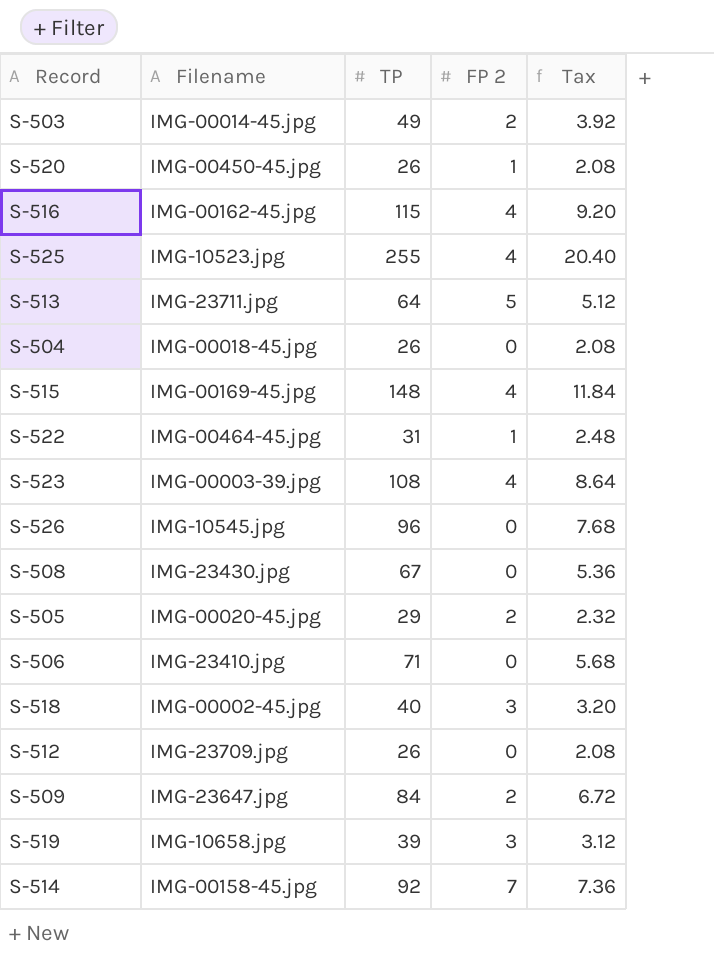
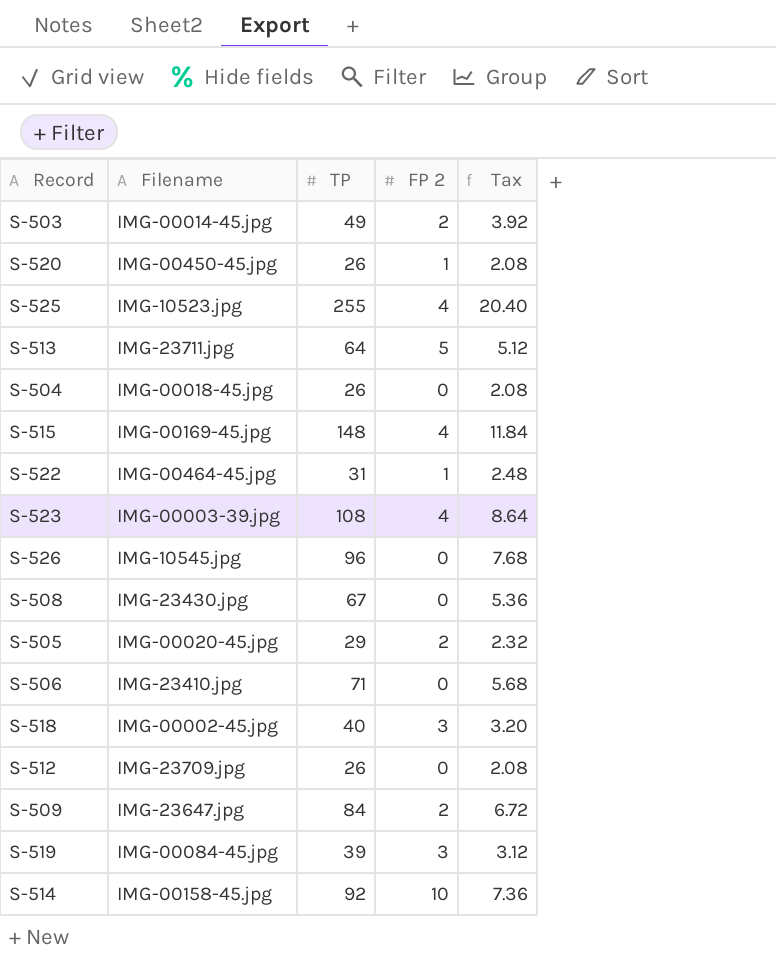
row S-516: IMG-00162-45.jpg | 115 | 4 | 9.20 -> none
S-519 | Filename: IMG-10658.jpg -> IMG-00084-45.jpg
S-514 | FP 2: 7 -> 10

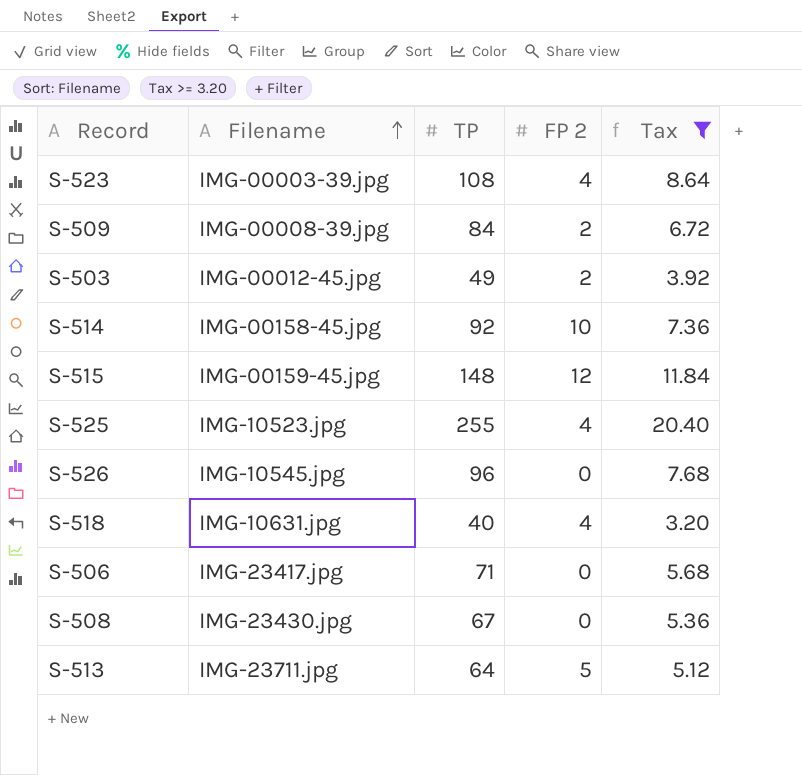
filter: none -> Tax >= 3.20
row order: none -> Filename ascending
S-509 | Filename: IMG-23647.jpg -> IMG-00008-39.jpg
S-503 | Filename: IMG-00014-45.jpg -> IMG-00012-45.jpg
S-515 | Filename: IMG-00169-45.jpg -> IMG-00159-45.jpg
S-515 | FP 2: 4 -> 12
S-518 | Filename: IMG-00002-45.jpg -> IMG-10631.jpg
S-518 | FP 2: 3 -> 4
S-506 | Filename: IMG-23410.jpg -> IMG-23417.jpg

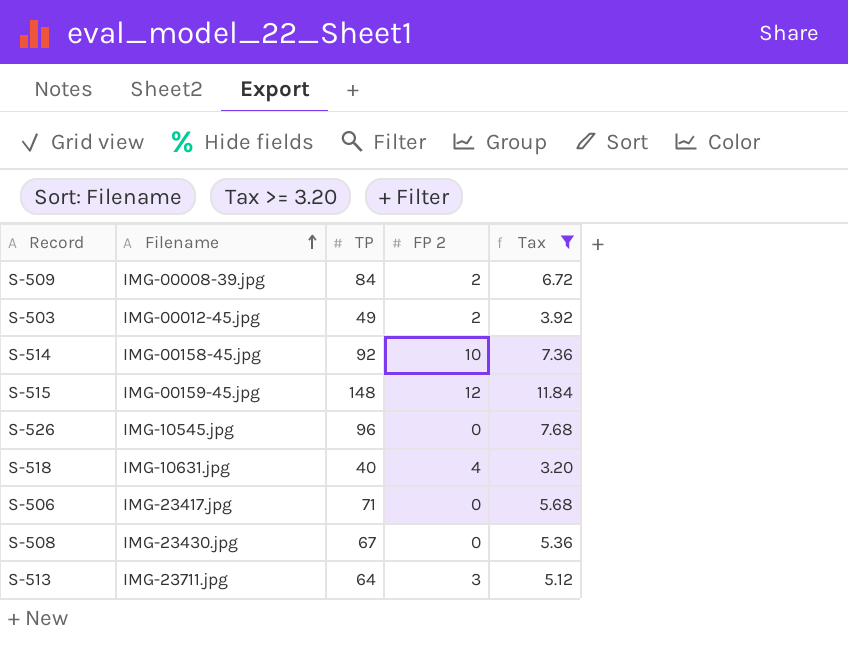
row S-523: IMG-00003-39.jpg | 108 | 4 | 8.64 -> none
row S-525: IMG-10523.jpg | 255 | 4 | 20.40 -> none
S-513 | FP 2: 5 -> 3

